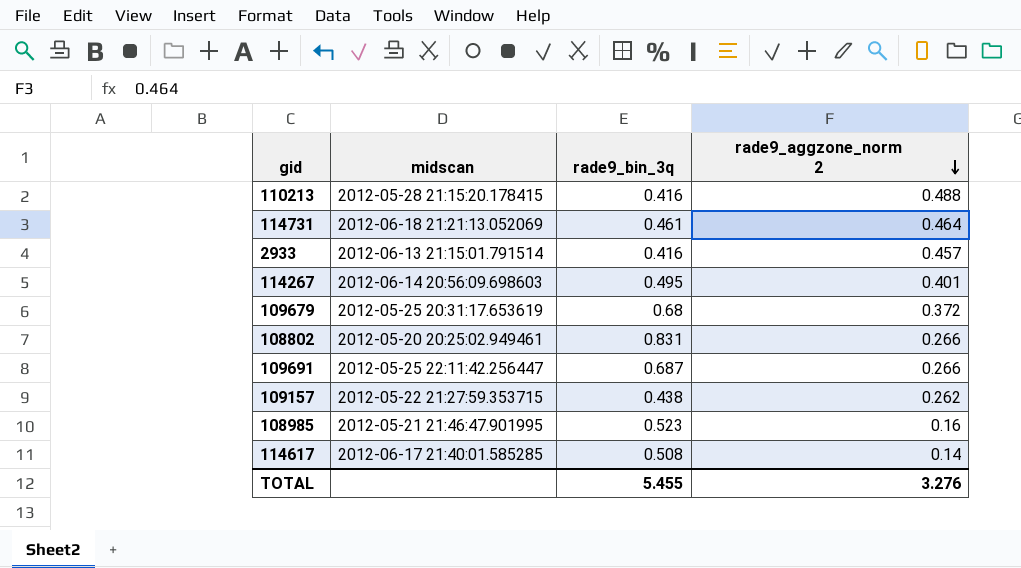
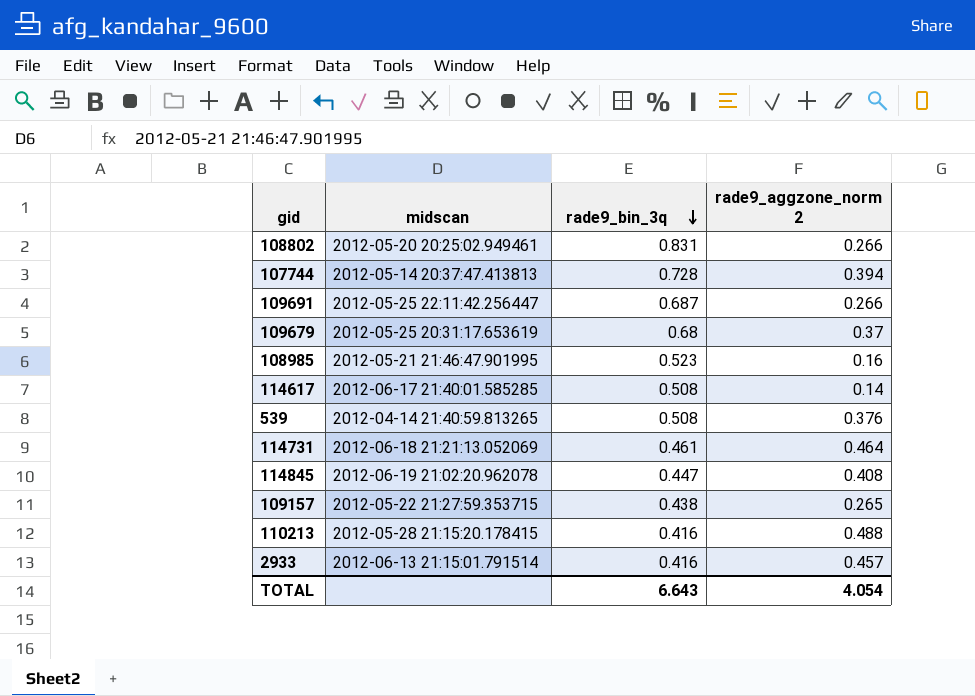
row order: rade9_aggzone_norm 2 descending -> rade9_bin_3q descending
row 114267: 2012-06-14 20:56:09.698603 | 0.495 | 0.401 -> none
row 107744: none -> 2012-05-14 20:37:47.413813 | 0.728 | 0.394
109679 | rade9_aggzone_norm 2: 0.372 -> 0.37
row 539: none -> 2012-04-14 21:40:59.813265 | 0.508 | 0.376
row 114845: none -> 2012-06-19 21:02:20.962078 | 0.447 | 0.408
109157 | rade9_aggzone_norm 2: 0.262 -> 0.265
TOTAL | rade9_bin_3q: 5.455 -> 6.643
TOTAL | rade9_aggzone_norm 2: 3.276 -> 4.054

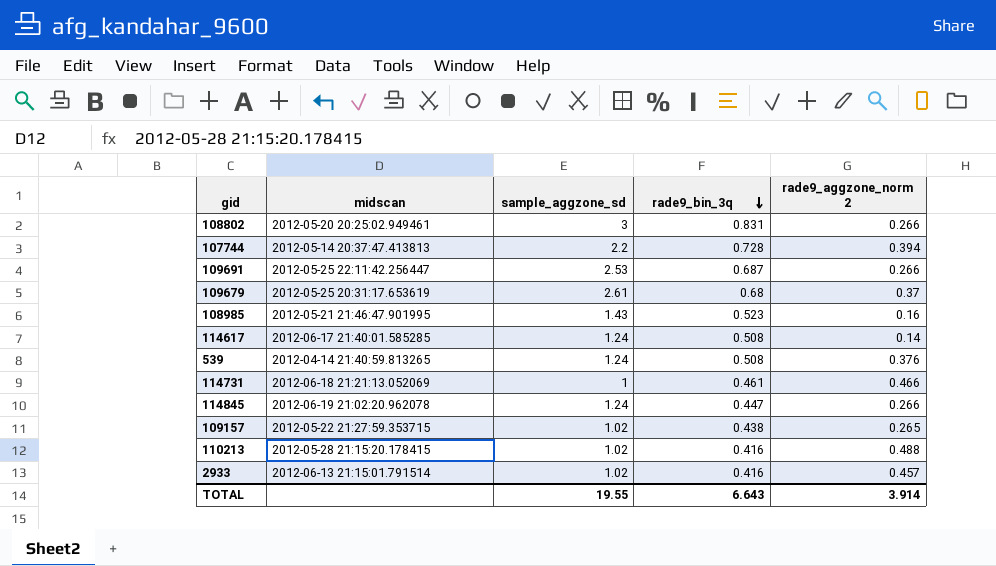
column sample_aggzone_sd | position: none -> 3
114731 | rade9_aggzone_norm 2: 0.464 -> 0.466
114845 | rade9_aggzone_norm 2: 0.408 -> 0.266
TOTAL | rade9_aggzone_norm 2: 4.054 -> 3.914

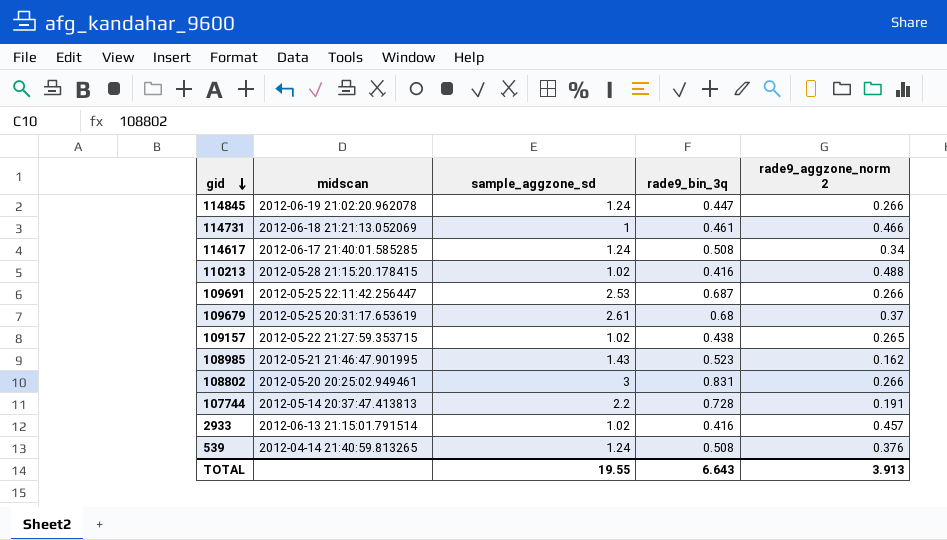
row order: rade9_bin_3q descending -> gid descending
114617 | rade9_aggzone_norm 2: 0.14 -> 0.34
108985 | rade9_aggzone_norm 2: 0.16 -> 0.162
107744 | rade9_aggzone_norm 2: 0.394 -> 0.191
TOTAL | rade9_aggzone_norm 2: 3.914 -> 3.913

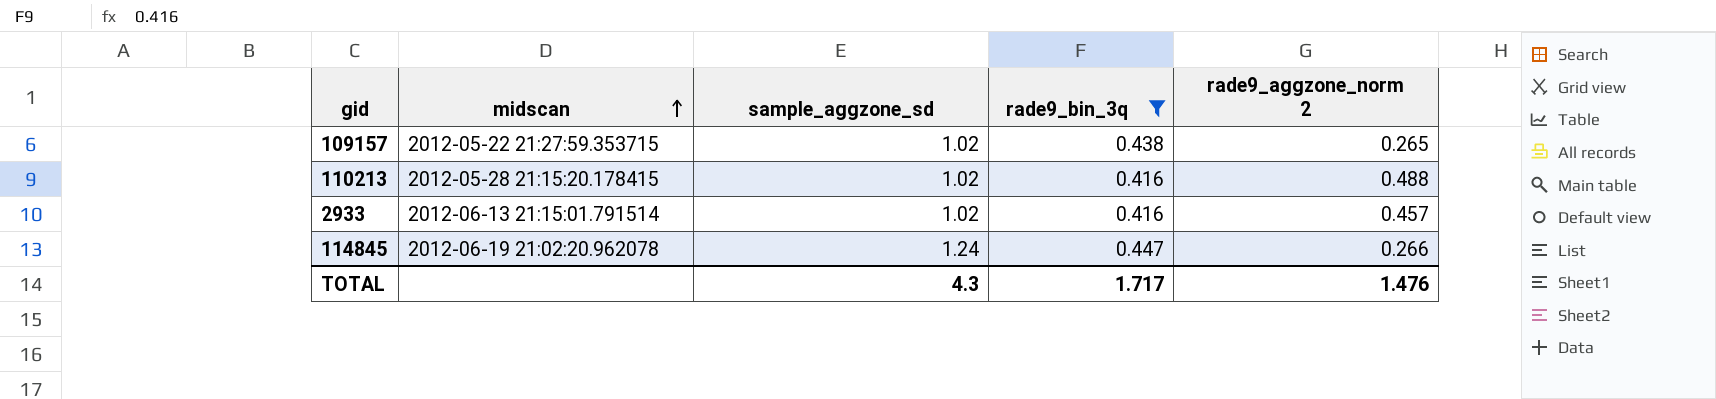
filter: none -> rade9_bin_3q <= 0.447
row order: gid descending -> midscan ascending
TOTAL | sample_aggzone_sd: 19.55 -> 4.3
TOTAL | rade9_bin_3q: 6.643 -> 1.717
TOTAL | rade9_aggzone_norm 2: 3.913 -> 1.476

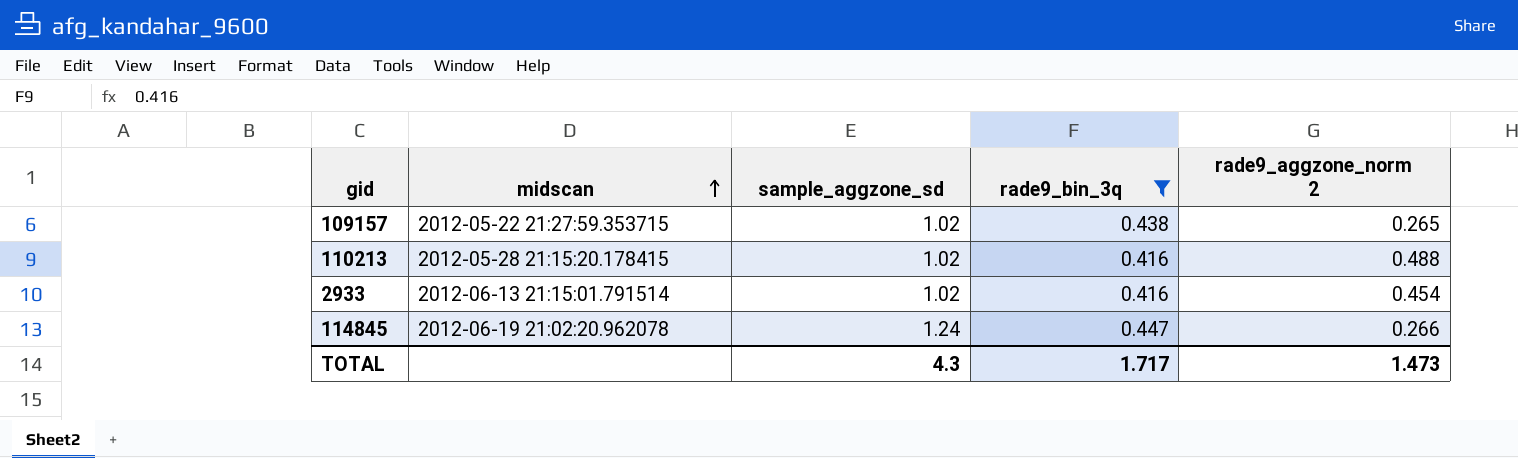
2933 | rade9_aggzone_norm 2: 0.457 -> 0.454
TOTAL | rade9_aggzone_norm 2: 1.476 -> 1.473

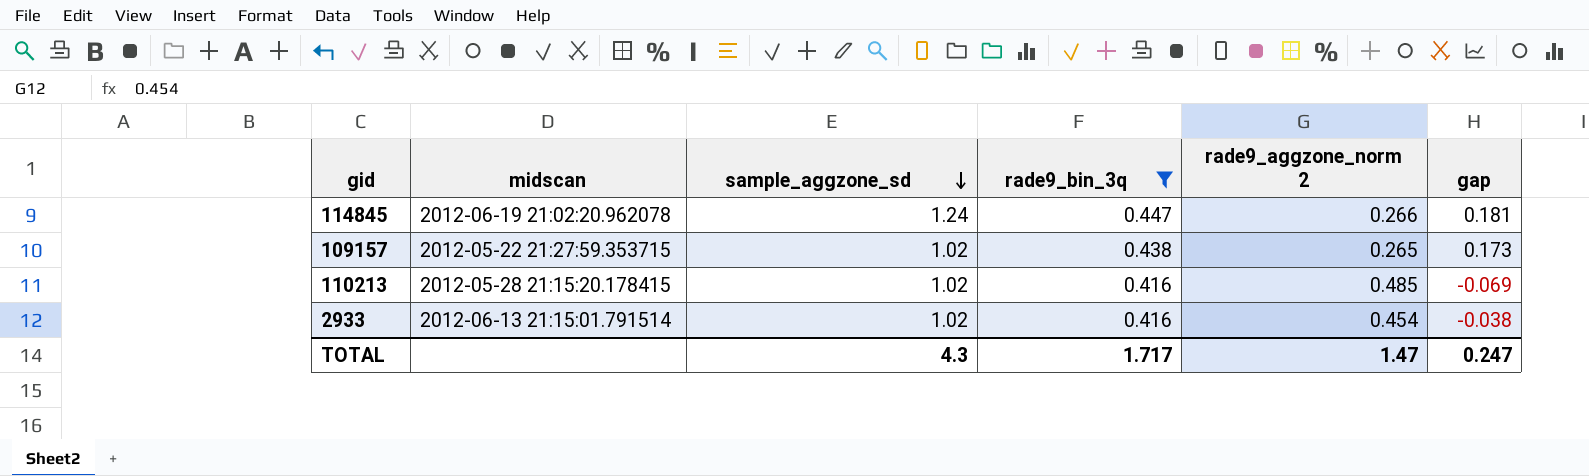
row order: midscan ascending -> sample_aggzone_sd descending
column gap | formula: none -> [rade9_bin_3q] - [rade9_aggzone_norm 2]
110213 | rade9_aggzone_norm 2: 0.488 -> 0.485
TOTAL | rade9_aggzone_norm 2: 1.473 -> 1.47

